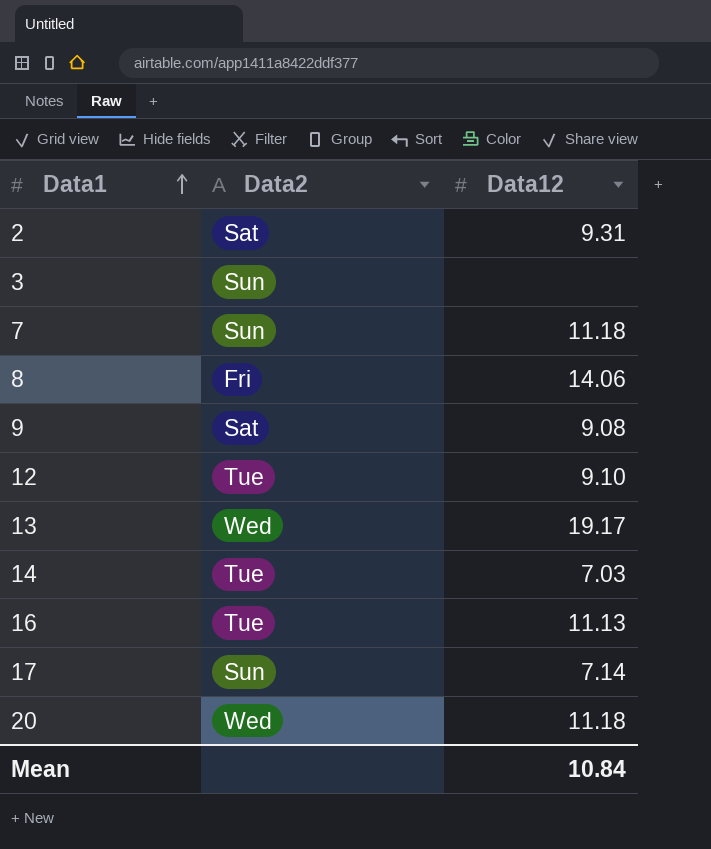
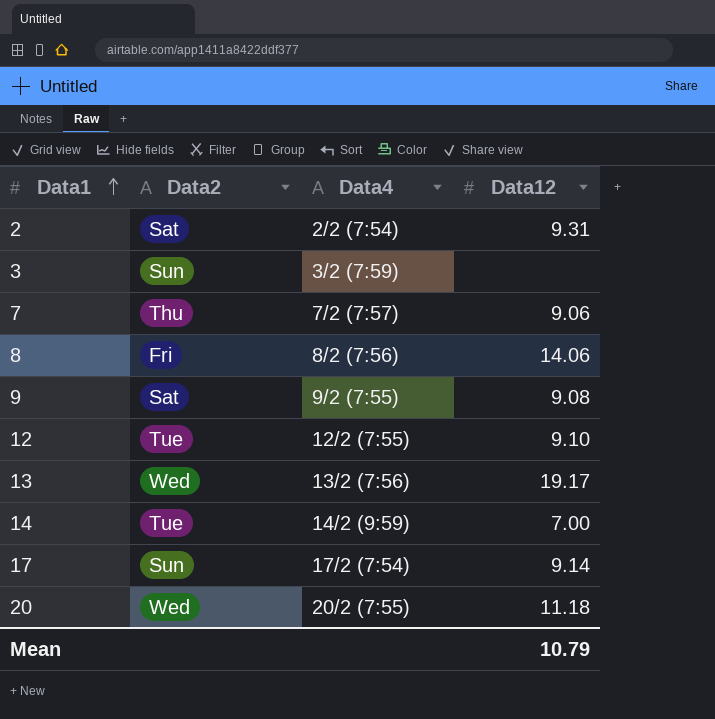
column Data4 | position: none -> 3
row 16: Tue | 11.13 -> none
7 | Data2: Sun -> Thu
7 | Data12: 11.18 -> 9.06
14 | Data12: 7.03 -> 7.00
17 | Data12: 7.14 -> 9.14
Mean | Data12: 10.84 -> 10.79

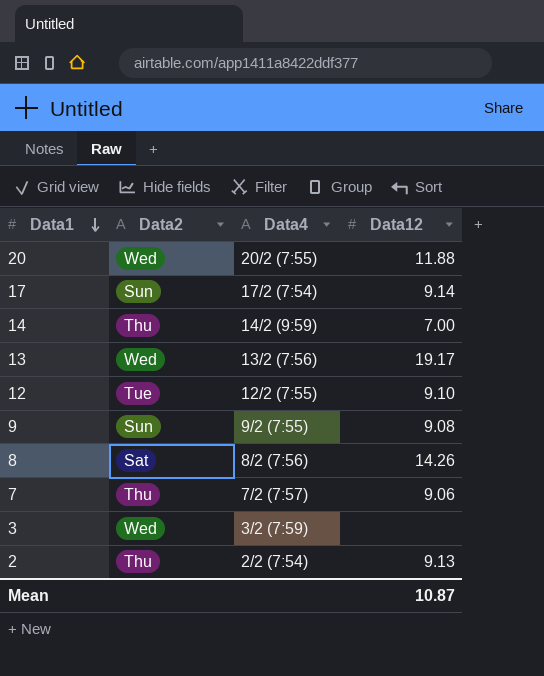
row order: Data1 ascending -> Data1 descending
20 | Data12: 11.18 -> 11.88
14 | Data2: Tue -> Thu
9 | Data2: Sat -> Sun
8 | Data2: Fri -> Sat
8 | Data12: 14.06 -> 14.26
3 | Data2: Sun -> Wed
2 | Data2: Sat -> Thu
2 | Data12: 9.31 -> 9.13
Mean | Data12: 10.79 -> 10.87

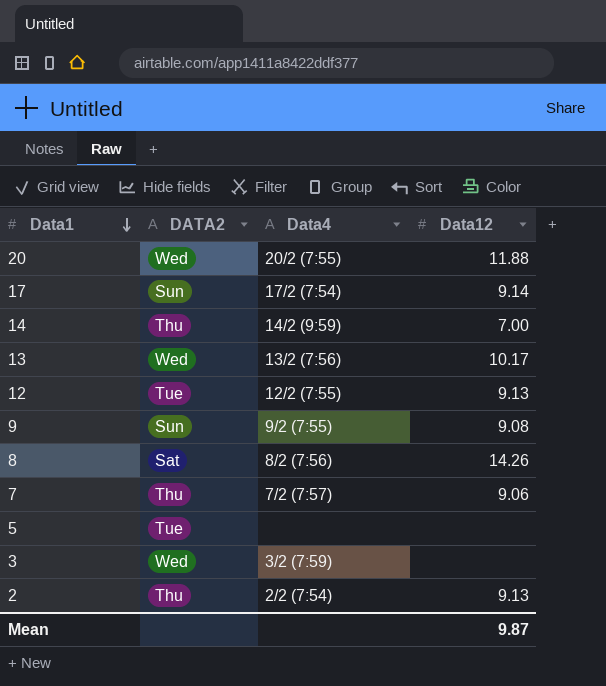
column name: Data2 -> DATA2
13 | Data12: 19.17 -> 10.17
12 | Data12: 9.10 -> 9.13
row 5: none -> Tue | none | none
Mean | Data12: 10.87 -> 9.87

